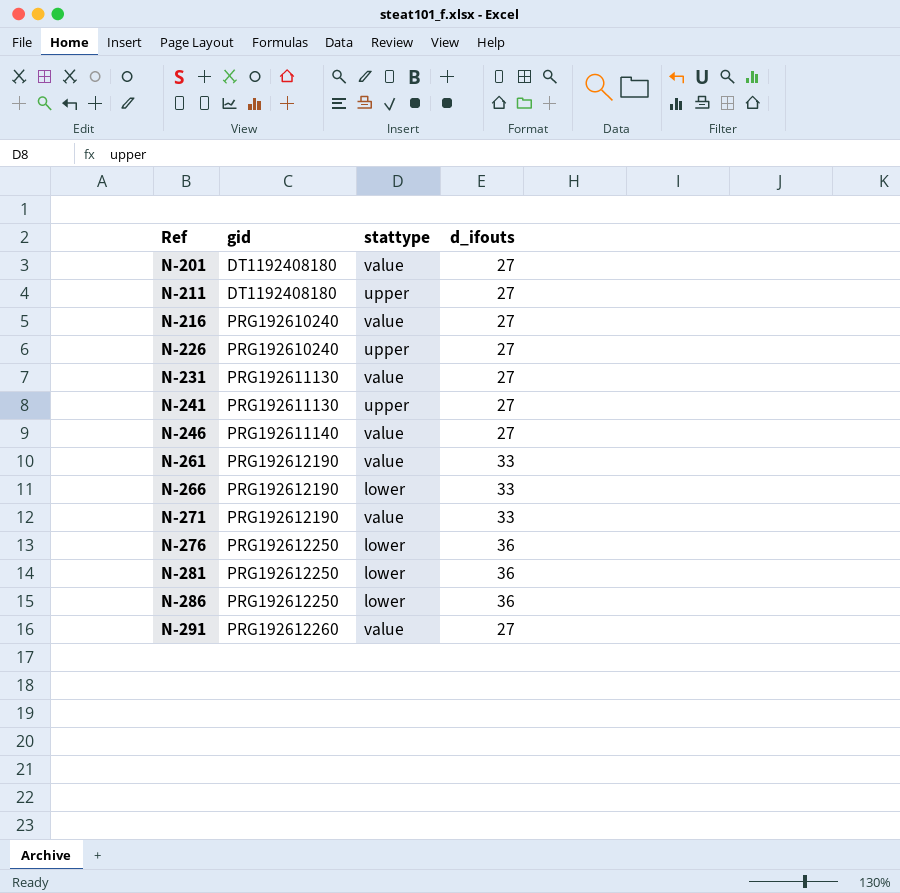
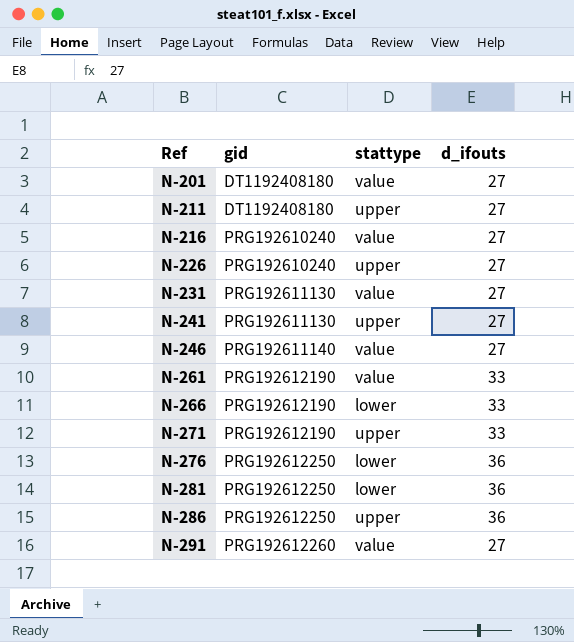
N-271 | stattype: value -> upper
N-286 | stattype: lower -> upper

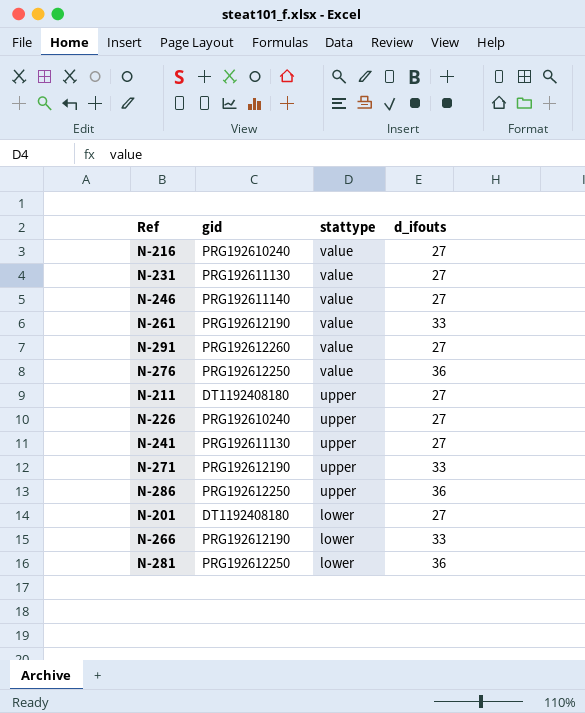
row order: Ref ascending -> stattype descending
N-276 | stattype: lower -> value
N-201 | stattype: value -> lower

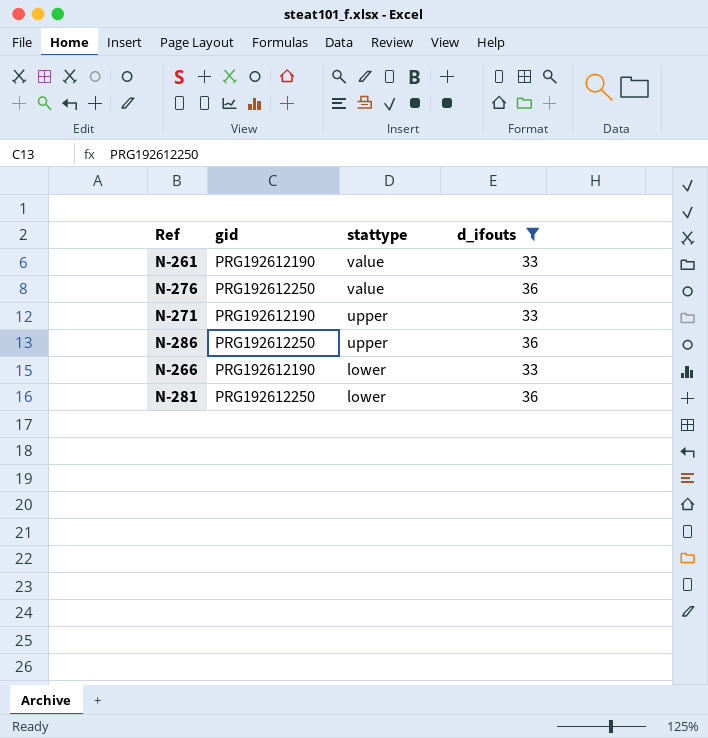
filter: none -> d_ifouts != 27

